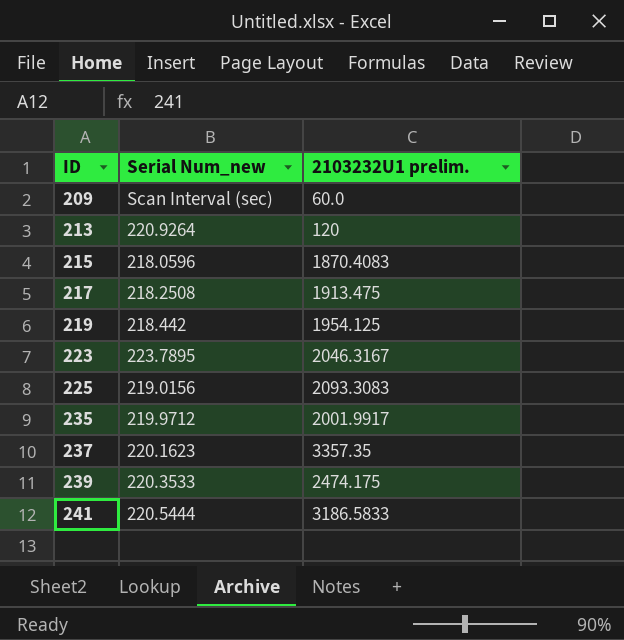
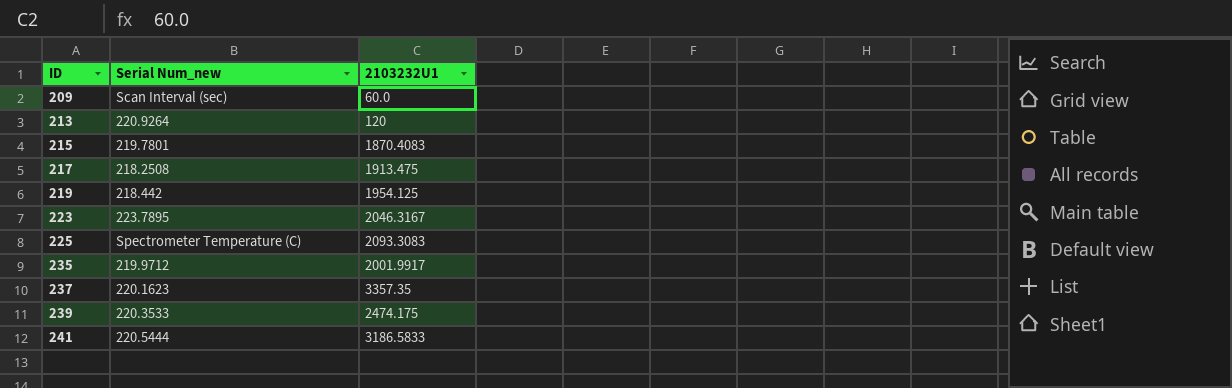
column name: 2103232U1 prelim. -> 2103232U1
215 | Serial Num_new: 218.0596 -> 219.7801
225 | Serial Num_new: 219.0156 -> Spectrometer Temperature (C)

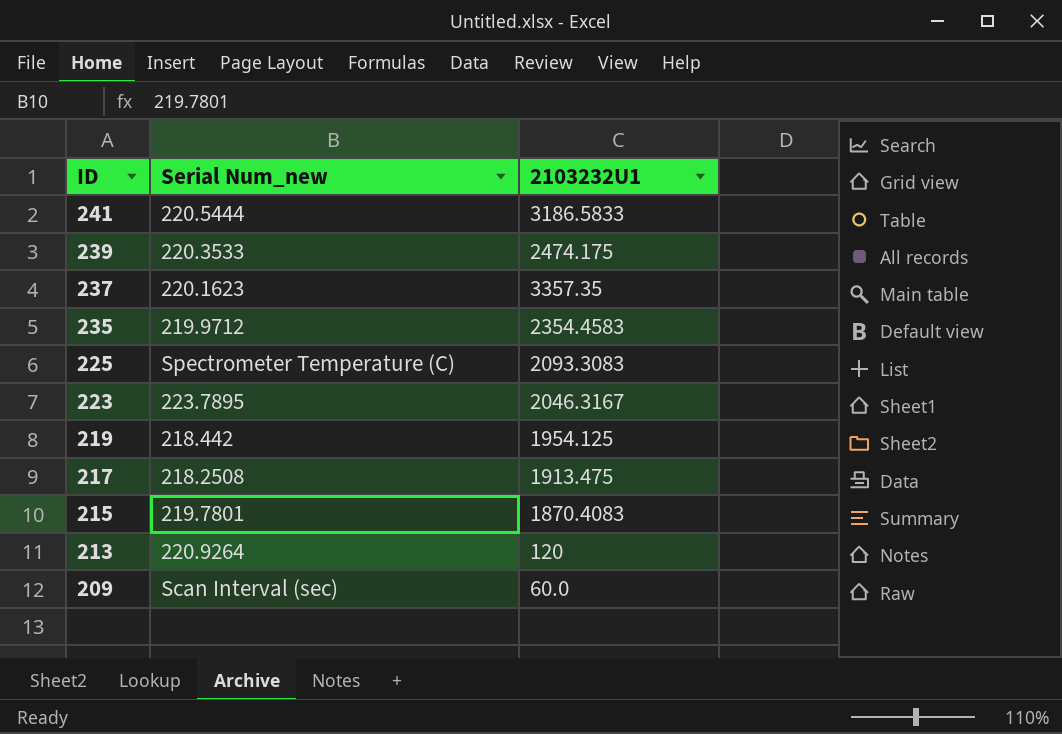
row order: ID ascending -> ID descending
235 | 2103232U1: 2001.9917 -> 2354.4583

